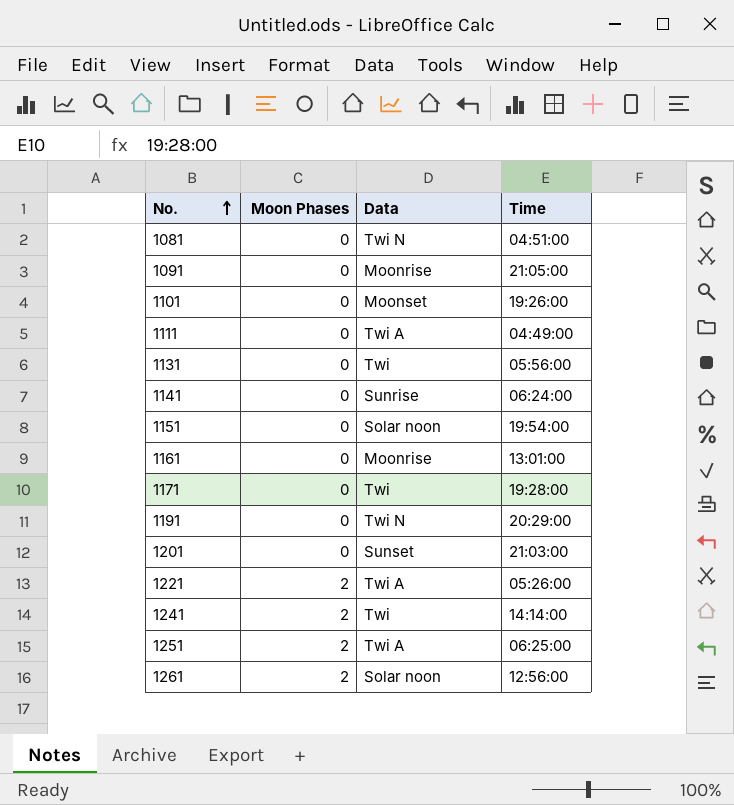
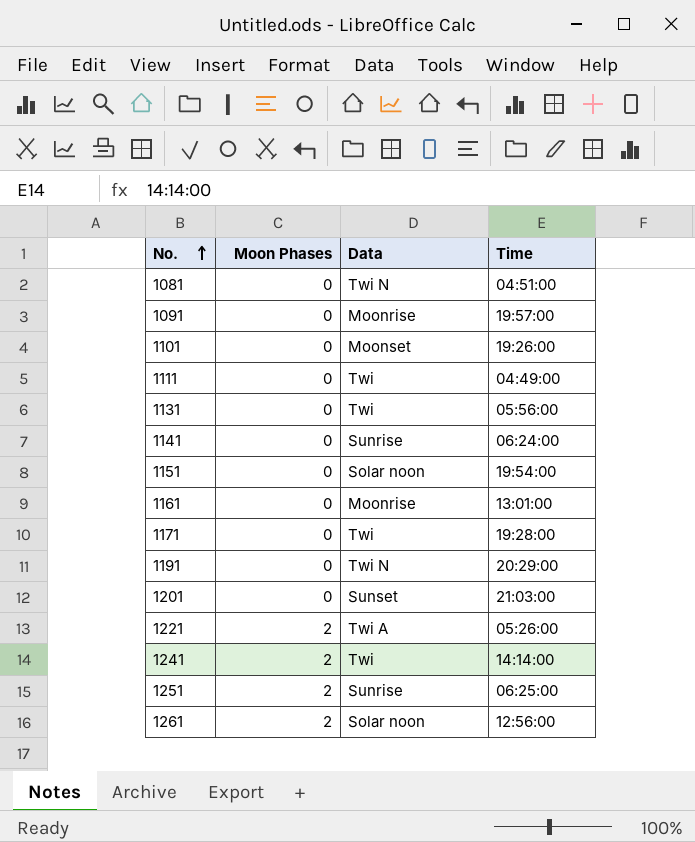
1091 | Time: 21:05:00 -> 19:57:00
1111 | Data: Twi A -> Twi
1251 | Data: Twi A -> Sunrise

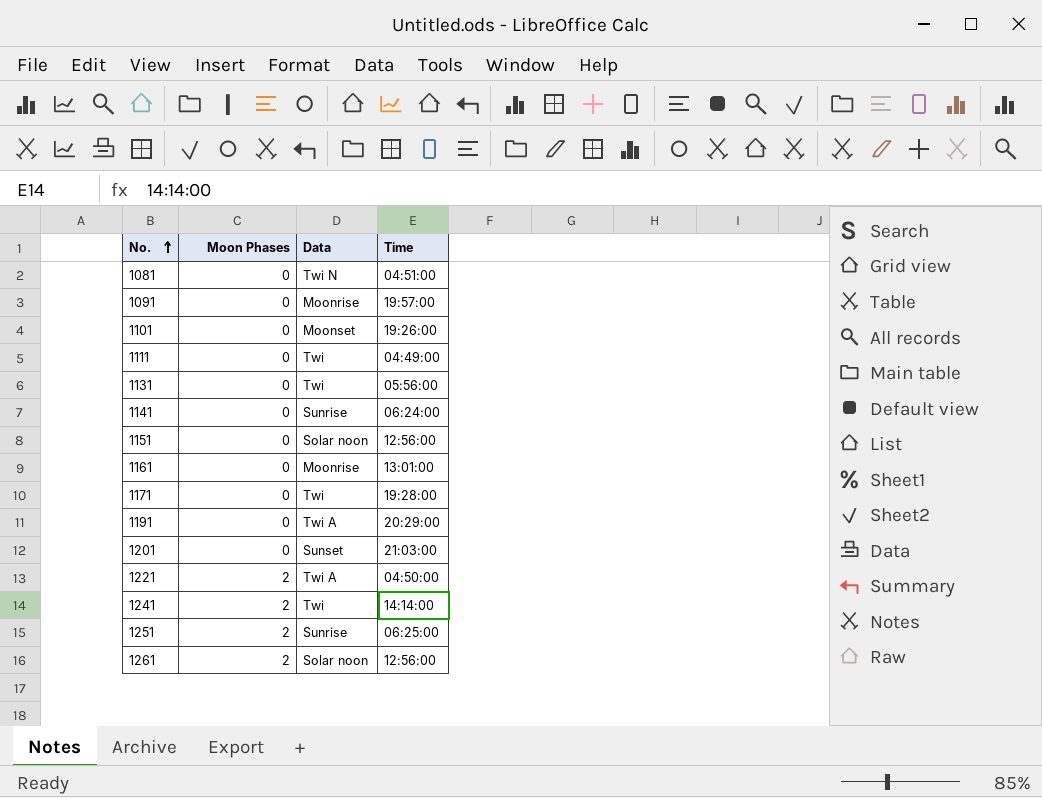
1151 | Time: 19:54:00 -> 12:56:00
1191 | Data: Twi N -> Twi A
1221 | Time: 05:26:00 -> 04:50:00

